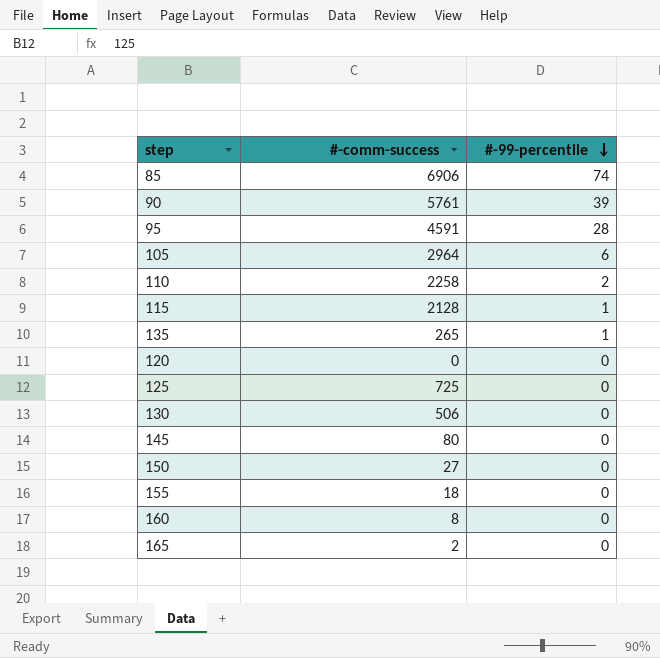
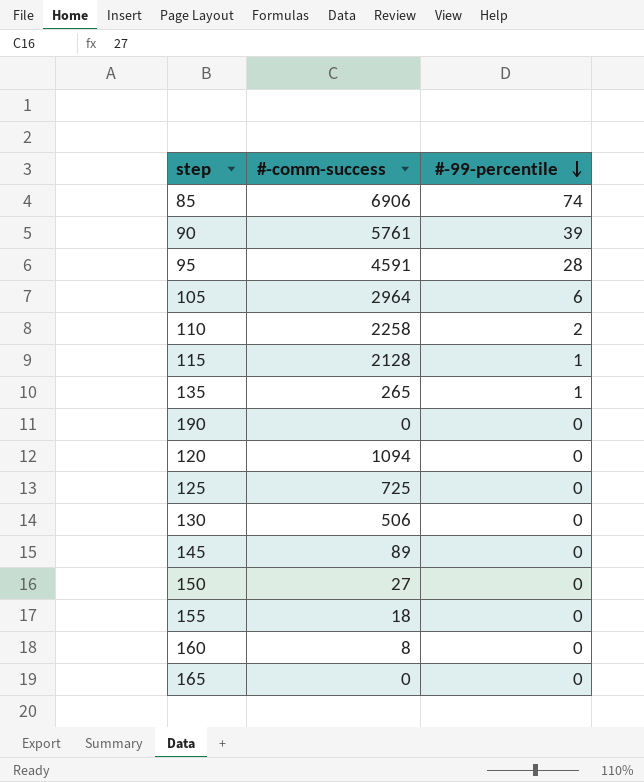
row 190: none -> 0 | 0
120 | #-comm-success: 0 -> 1094
145 | #-comm-success: 80 -> 89
165 | #-comm-success: 2 -> 0

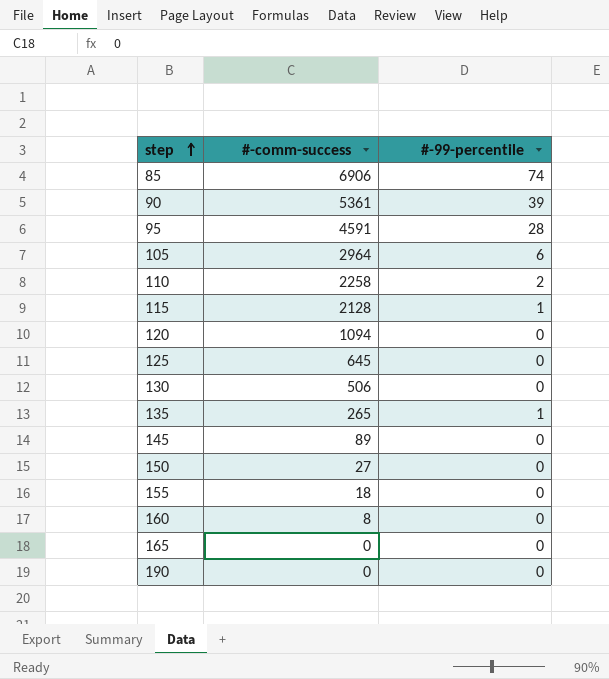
row order: #-99-percentile descending -> step ascending
90 | #-comm-success: 5761 -> 5361
125 | #-comm-success: 725 -> 645

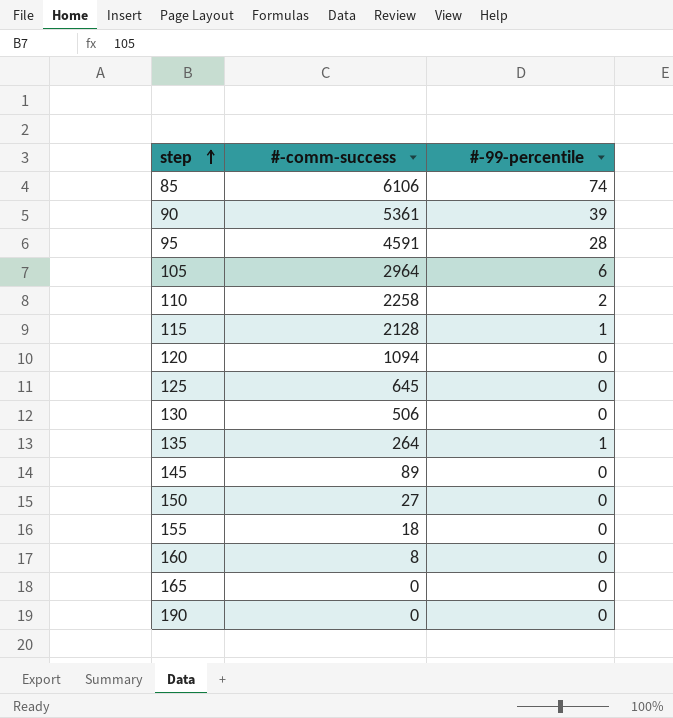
85 | #-comm-success: 6906 -> 6106
135 | #-comm-success: 265 -> 264

